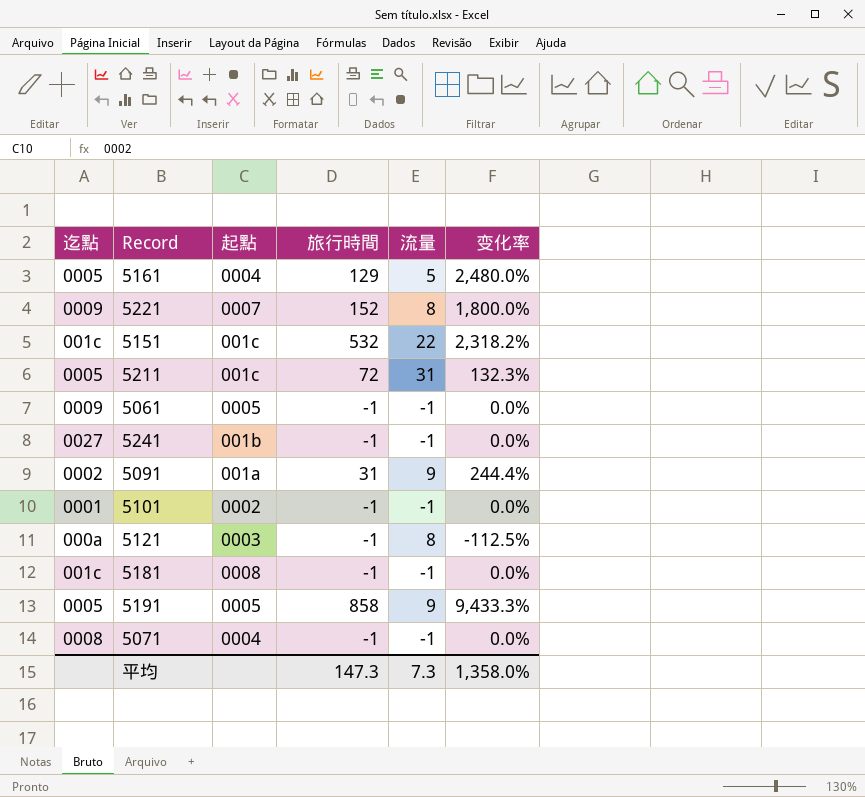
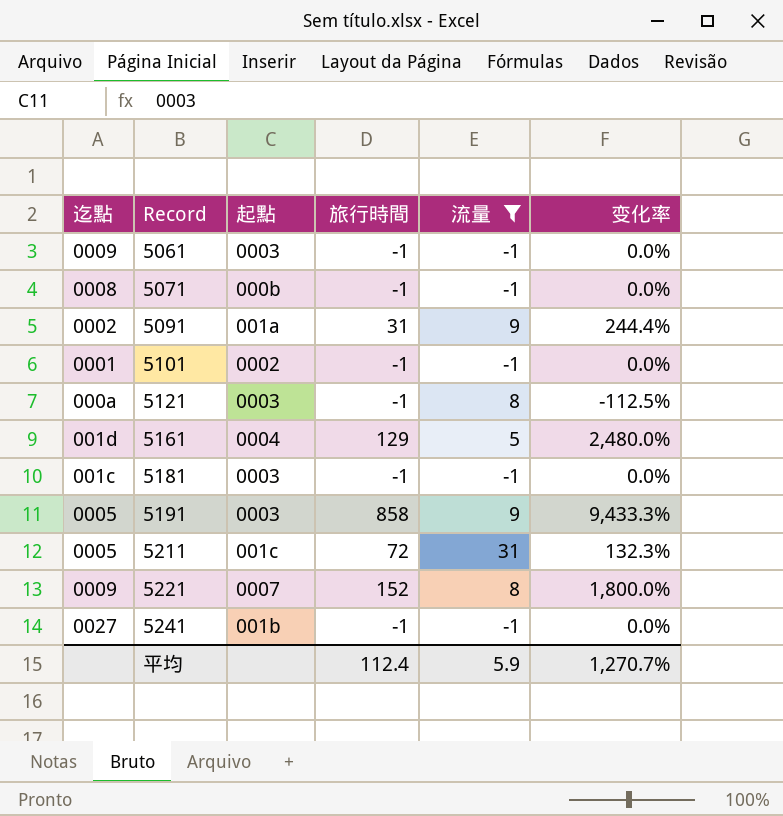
filter: none -> 流量 != 22
row order: none -> Record ascending
5061 | 起點: 0005 -> 0003
5071 | 起點: 0004 -> 000b
5161 | 迄點: 0005 -> 001d
5181 | 起點: 0008 -> 0003
5191 | 起點: 0005 -> 0003
平均 | 旅行時間: 147.3 -> 112.4
平均 | 流量: 7.3 -> 5.9
平均 | 变化率: 1,358.0% -> 1,270.7%

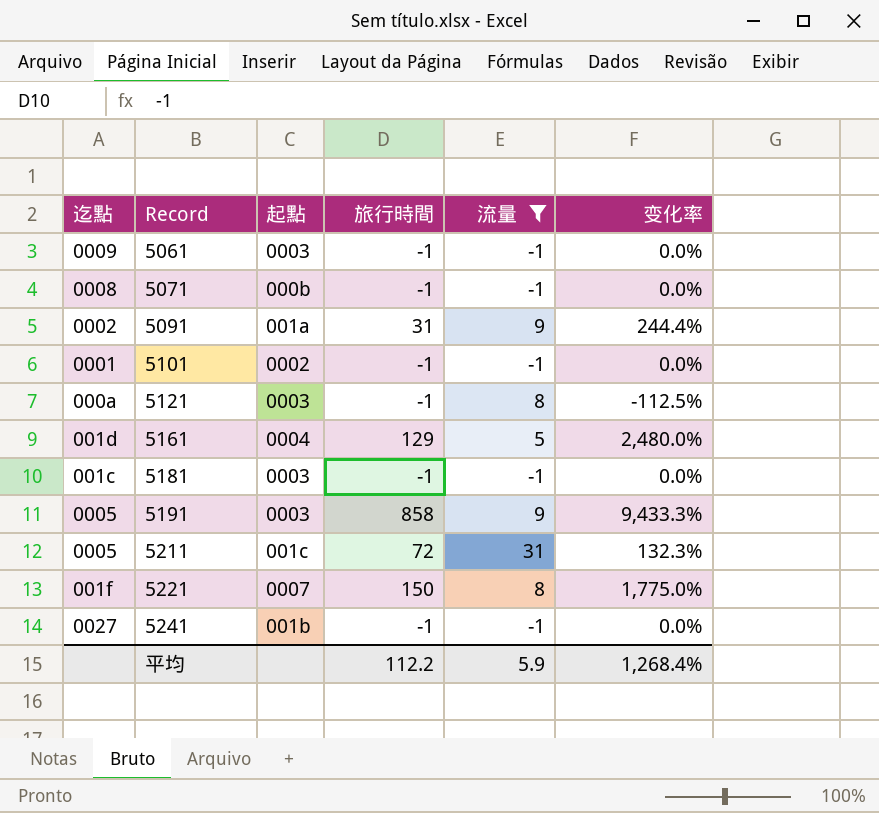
5221 | 迄點: 0009 -> 001f
5221 | 旅行時間: 152 -> 150
5221 | 变化率: 1,800.0% -> 1,775.0%
平均 | 旅行時間: 112.4 -> 112.2
平均 | 变化率: 1,270.7% -> 1,268.4%

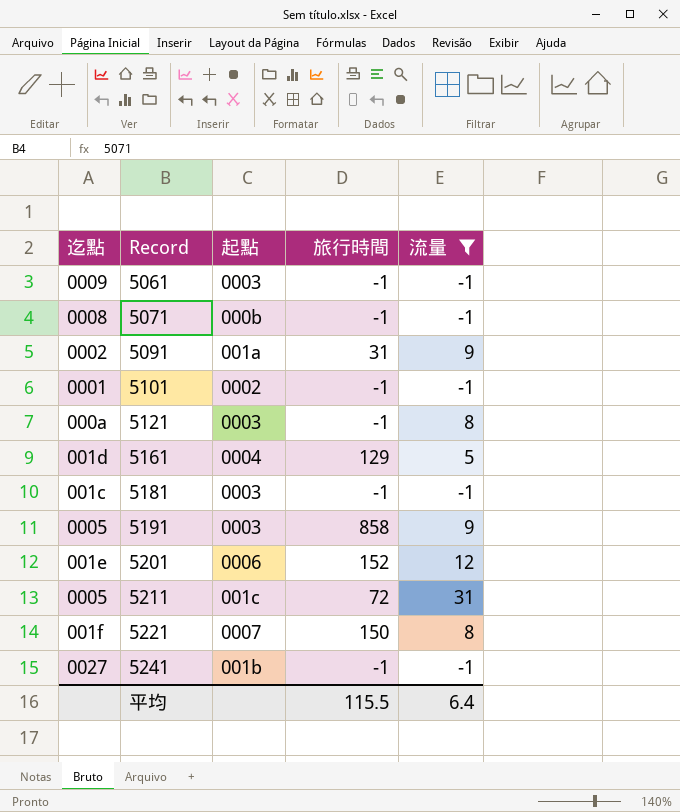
column 变化率 | formula: ([旅行時間] - [流量]) / [流量] -> none
row 5201: none -> 001e | 0006 | 152 | 12
平均 | 旅行時間: 112.2 -> 115.5
平均 | 流量: 5.9 -> 6.4

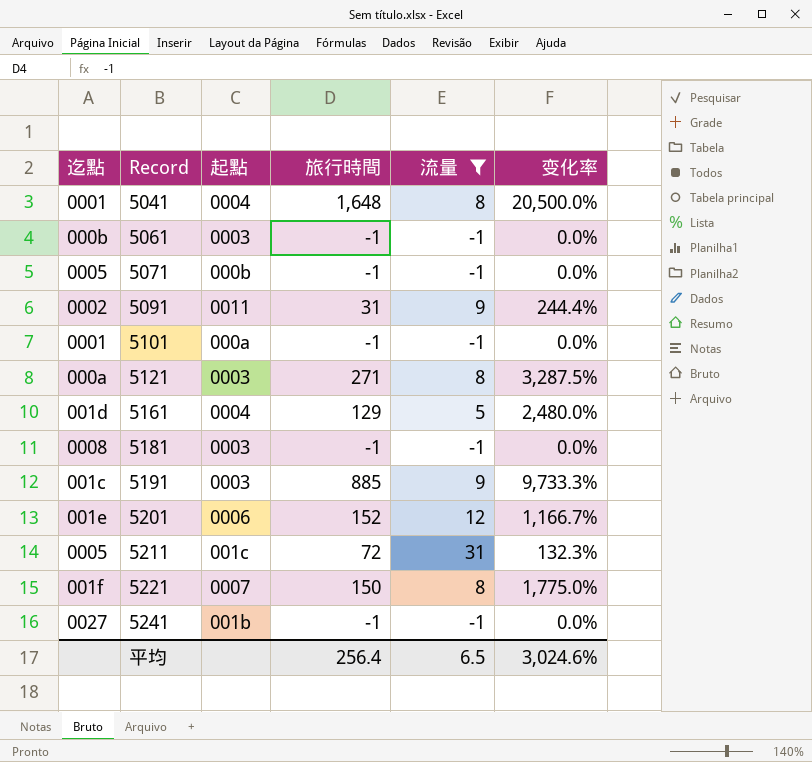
column 变化率 | formula: none -> ([旅行時間] - [流量]) / [流量]
row 5041: none -> 0001 | 0004 | 1,648 | 8 | 20,500.0%
5061 | 迄點: 0009 -> 000b
5071 | 迄點: 0008 -> 0005
5091 | 起點: 001a -> 0011
5101 | 起點: 0002 -> 000a
5121 | 旅行時間: -1 -> 271
5181 | 迄點: 001c -> 0008
5191 | 迄點: 0005 -> 001c
5191 | 旅行時間: 858 -> 885
平均 | 旅行時間: 115.5 -> 256.4
平均 | 流量: 6.4 -> 6.5

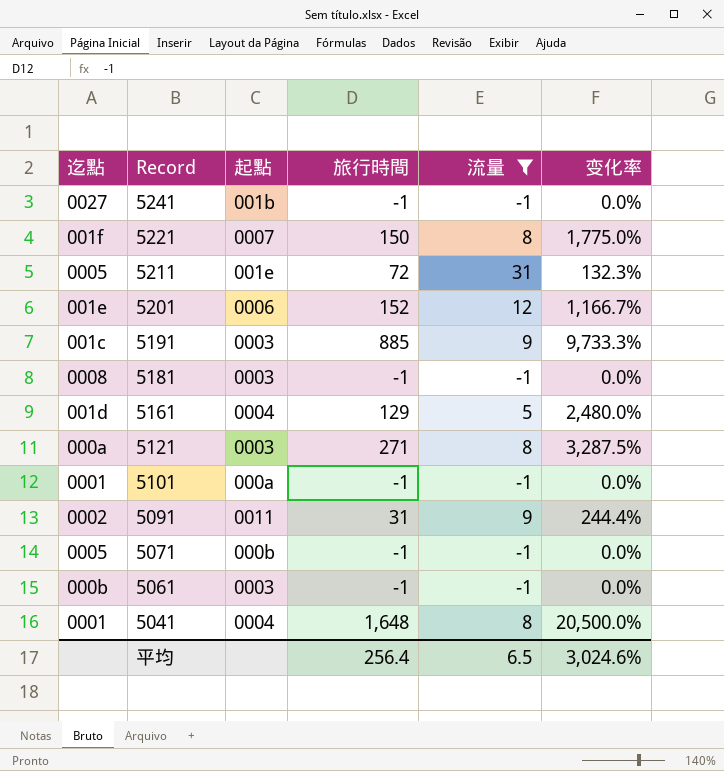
row order: Record ascending -> Record descending
5211 | 起點: 001c -> 001e

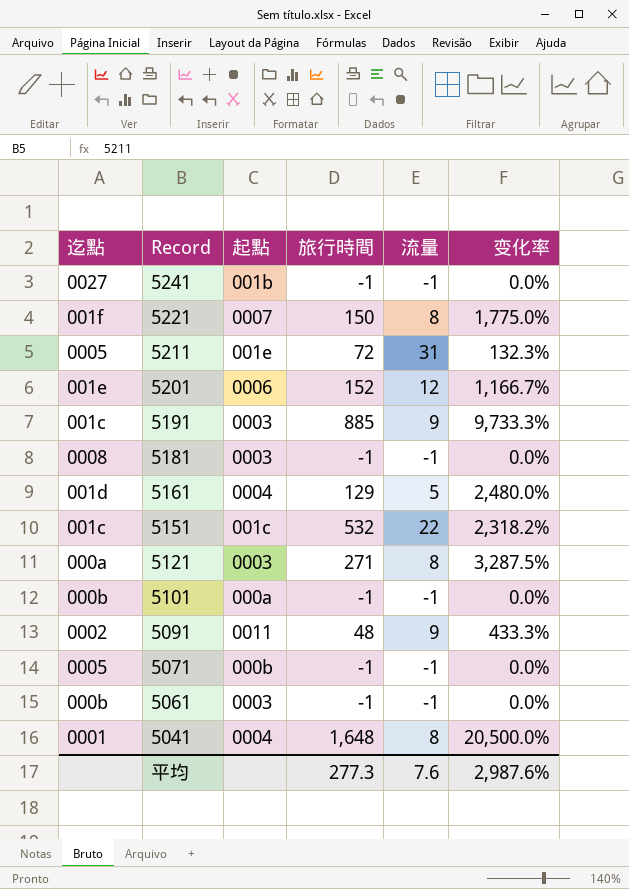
filter: 流量 != 22 -> none
5101 | 迄點: 0001 -> 000b
5091 | 旅行時間: 31 -> 48
5091 | 变化率: 244.4% -> 433.3%
平均 | 旅行時間: 256.4 -> 277.3
平均 | 流量: 6.5 -> 7.6
平均 | 变化率: 3,024.6% -> 2,987.6%

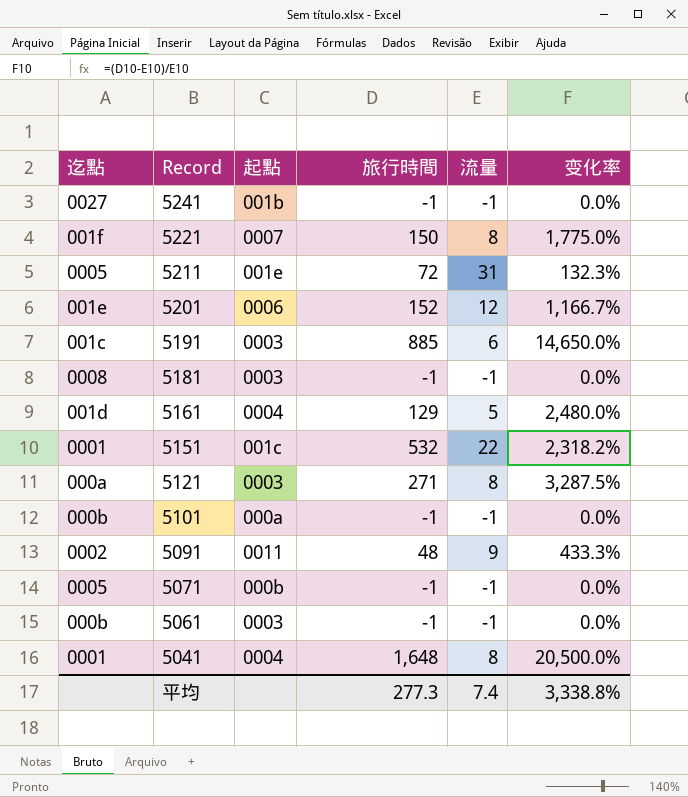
5191 | 流量: 9 -> 6
5191 | 变化率: 9,733.3% -> 14,650.0%
5151 | 迄點: 001c -> 0001
平均 | 流量: 7.6 -> 7.4
平均 | 变化率: 2,987.6% -> 3,338.8%

